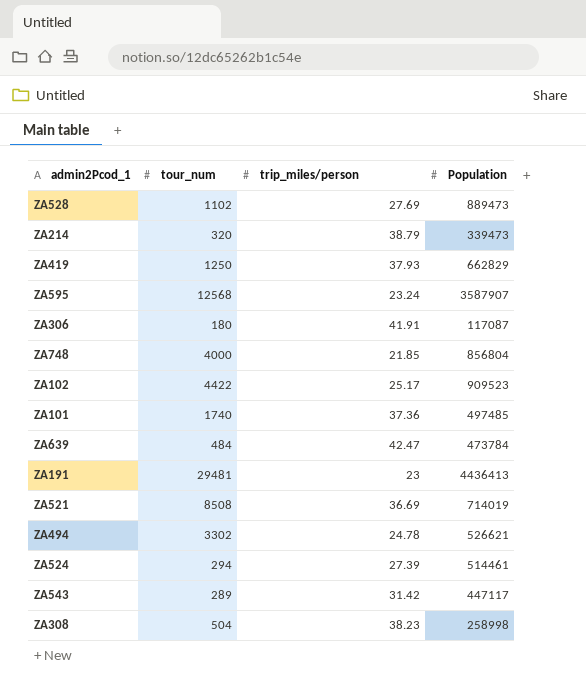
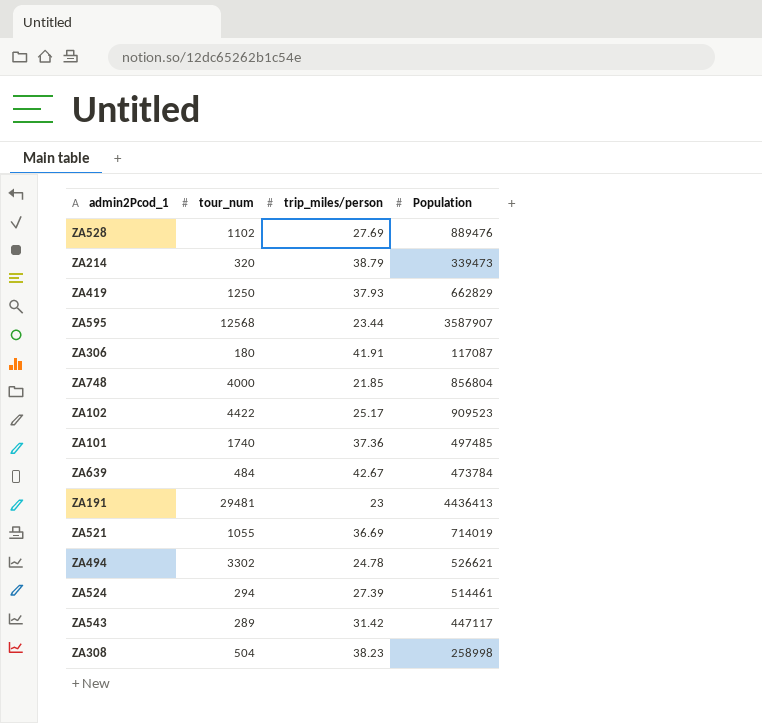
ZA528 | Population: 889473 -> 889476
ZA595 | trip_miles/person: 23.24 -> 23.44
ZA639 | trip_miles/person: 42.47 -> 42.67
ZA521 | tour_num: 8508 -> 1055

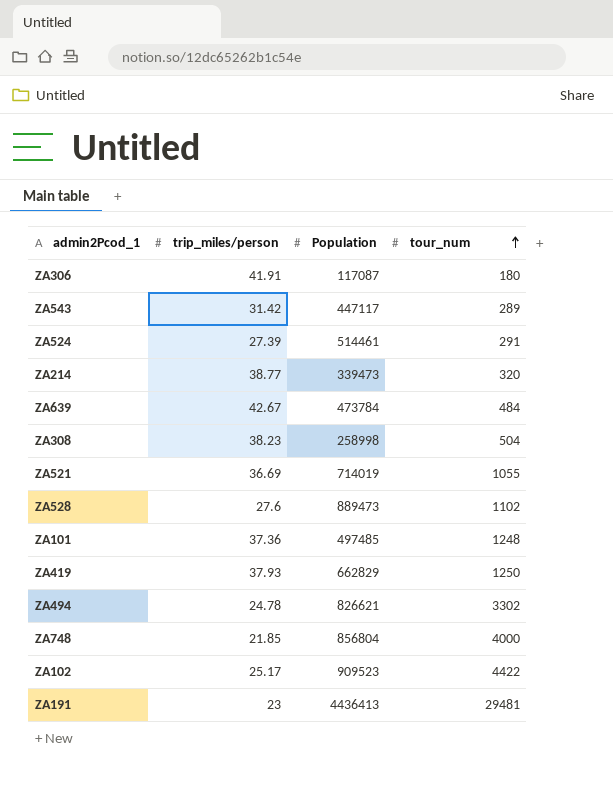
row order: none -> tour_num ascending
column tour_num | position: 2 -> 4
row ZA595: 12568 | 23.44 | 3587907 -> none
ZA524 | tour_num: 294 -> 291
ZA214 | trip_miles/person: 38.79 -> 38.77
ZA528 | trip_miles/person: 27.69 -> 27.6
ZA528 | Population: 889476 -> 889473
ZA101 | tour_num: 1740 -> 1248
ZA494 | Population: 526621 -> 826621

